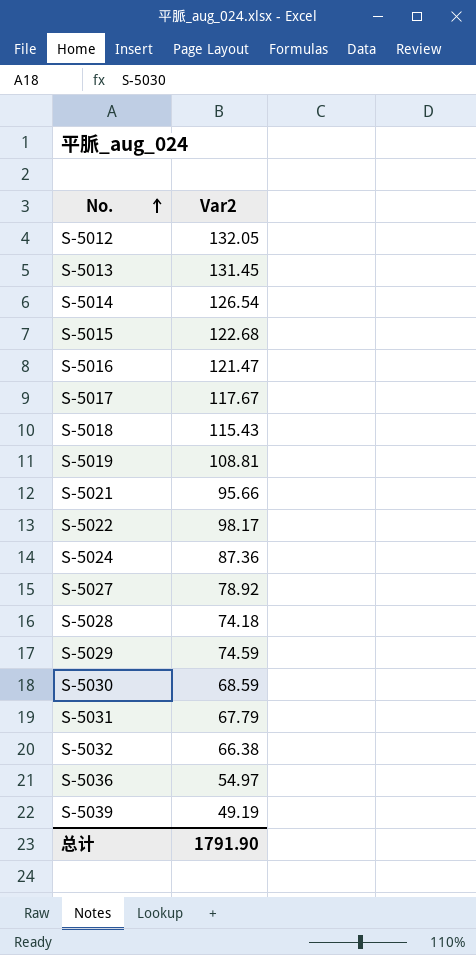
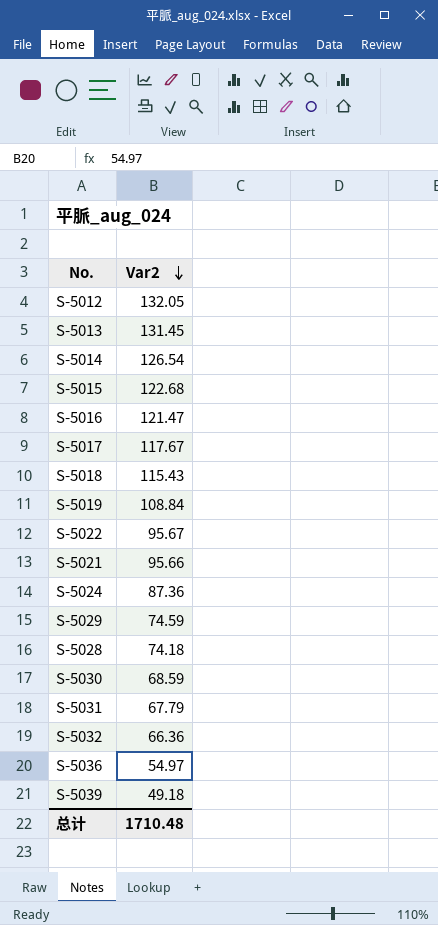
row order: No. ascending -> Var2 descending
row S-5027: 78.92 -> none
S-5019 | Var2: 108.81 -> 108.84
S-5022 | Var2: 98.17 -> 95.67
S-5032 | Var2: 66.38 -> 66.36
S-5039 | Var2: 49.19 -> 49.18
总计 | Var2: 1791.90 -> 1710.48

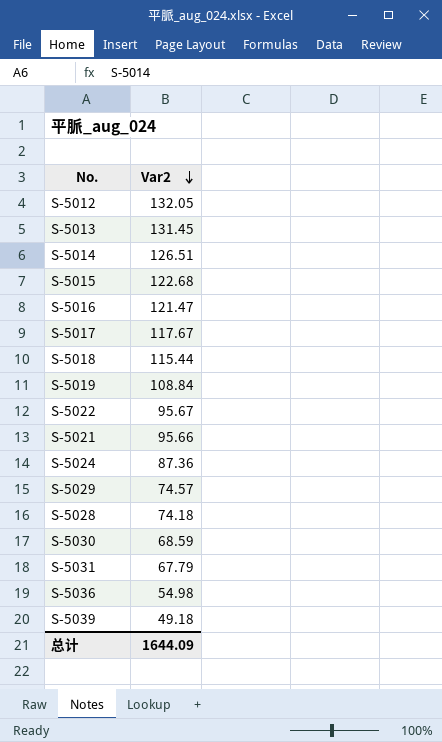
row S-5032: 66.36 -> none
S-5014 | Var2: 126.54 -> 126.51
S-5018 | Var2: 115.43 -> 115.44
S-5029 | Var2: 74.59 -> 74.57
S-5036 | Var2: 54.97 -> 54.98
总计 | Var2: 1710.48 -> 1644.09

